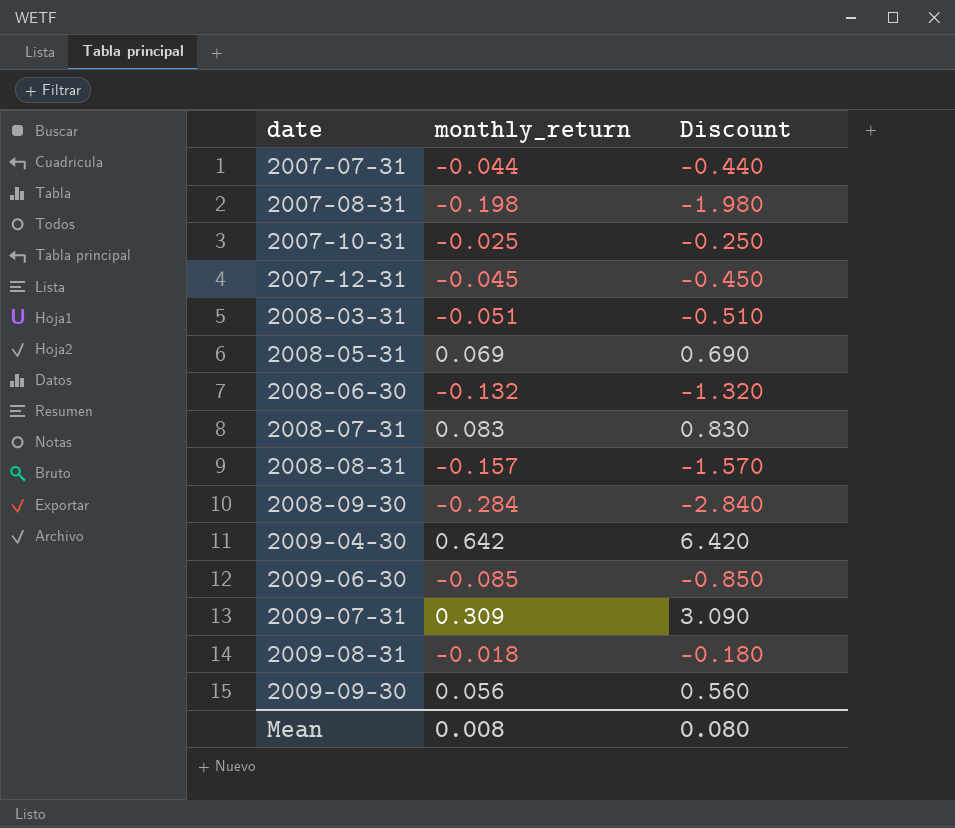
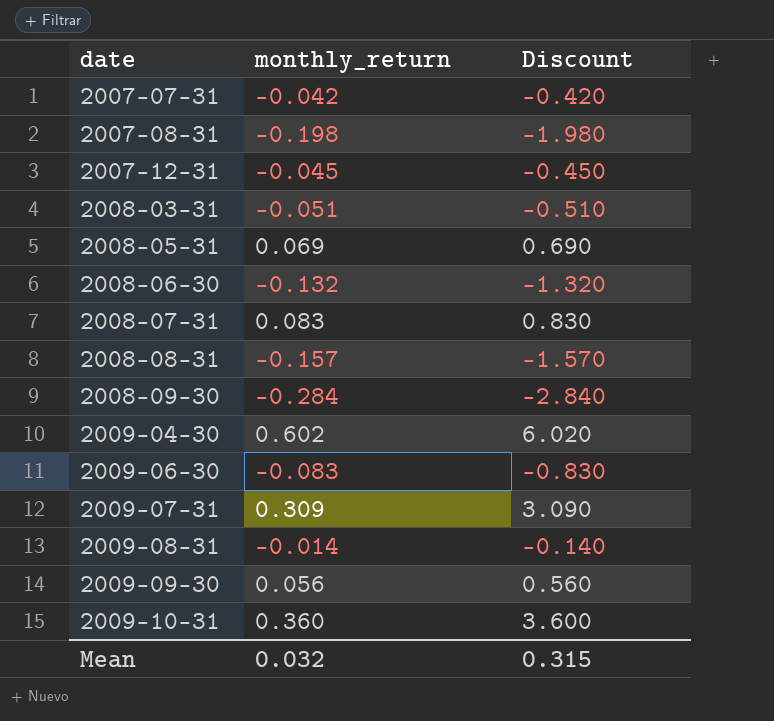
row 2007-10-31: -0.025 | -0.250 -> none
2007-07-31 | monthly_return: -0.044 -> -0.042
2007-07-31 | Discount: -0.440 -> -0.420
2009-04-30 | monthly_return: 0.642 -> 0.602
2009-04-30 | Discount: 6.420 -> 6.020
2009-06-30 | monthly_return: -0.085 -> -0.083
2009-06-30 | Discount: -0.850 -> -0.830
2009-08-31 | monthly_return: -0.018 -> -0.014
2009-08-31 | Discount: -0.180 -> -0.140
row 2009-10-31: none -> 0.360 | 3.600
Mean | monthly_return: 0.008 -> 0.032
Mean | Discount: 0.080 -> 0.315

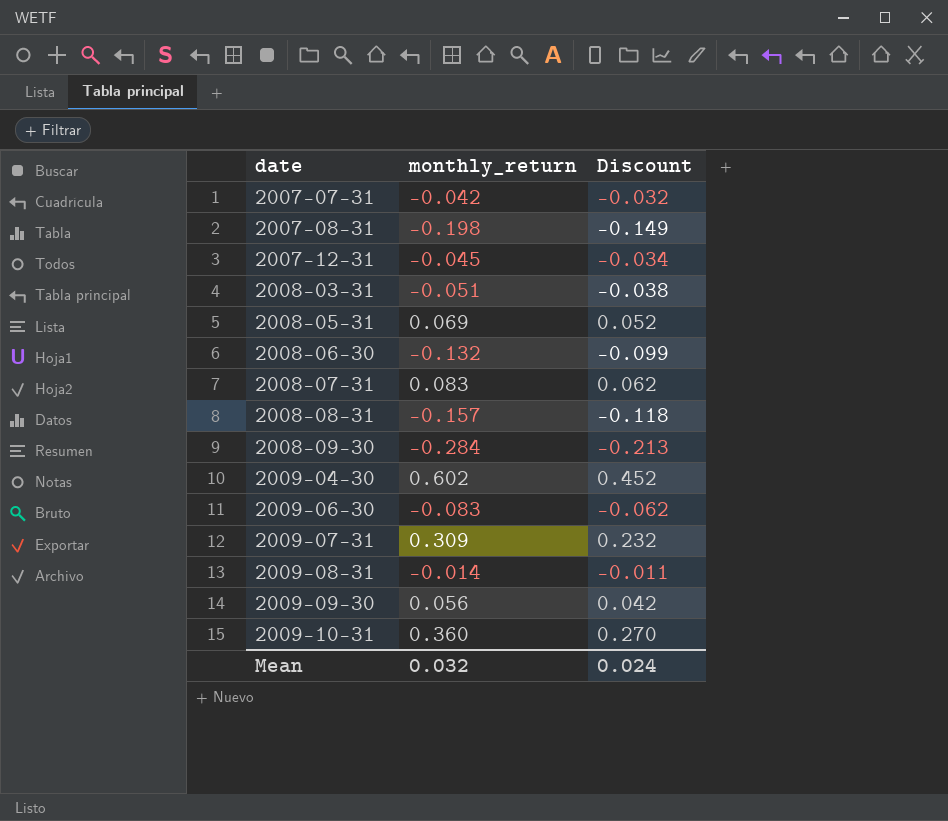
column Discount | formula: [monthly_return] * 10 -> [monthly_return] * 0.75
Mean | Discount: 0.315 -> 0.024

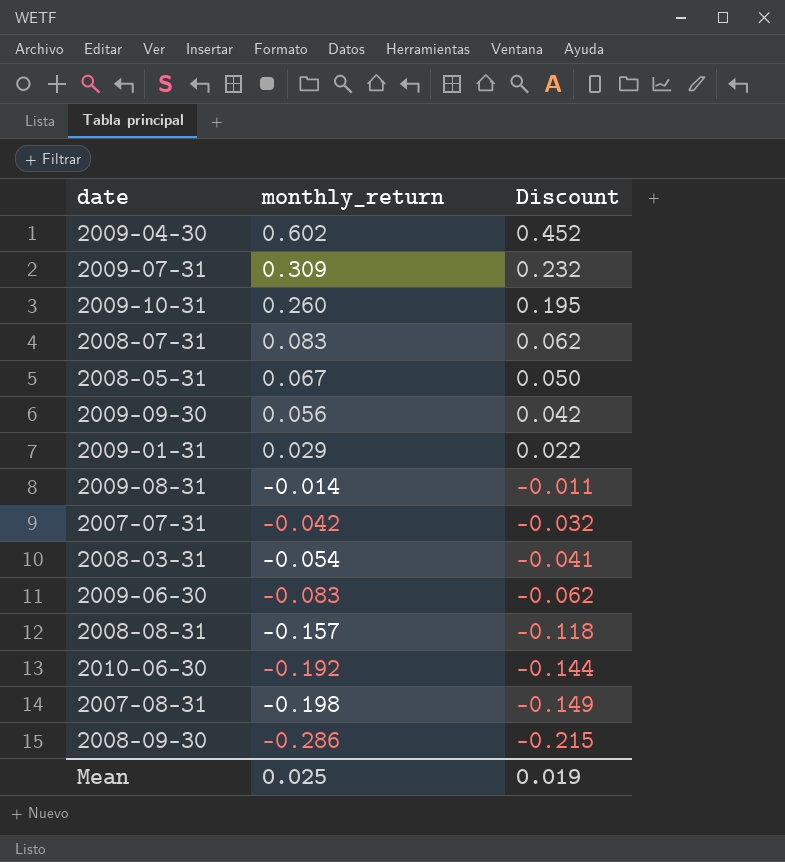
row order: date ascending -> monthly_return descending
row 2007-12-31: -0.045 | -0.034 -> none
row 2008-06-30: -0.132 | -0.099 -> none
2009-10-31 | monthly_return: 0.360 -> 0.260
2009-10-31 | Discount: 0.270 -> 0.195
2008-05-31 | monthly_return: 0.069 -> 0.067
2008-05-31 | Discount: 0.052 -> 0.050
row 2009-01-31: none -> 0.029 | 0.022
2008-03-31 | monthly_return: -0.051 -> -0.054
2008-03-31 | Discount: -0.038 -> -0.041
row 2010-06-30: none -> -0.192 | -0.144
2008-09-30 | monthly_return: -0.284 -> -0.286
2008-09-30 | Discount: -0.213 -> -0.215
Mean | monthly_return: 0.032 -> 0.025
Mean | Discount: 0.024 -> 0.019

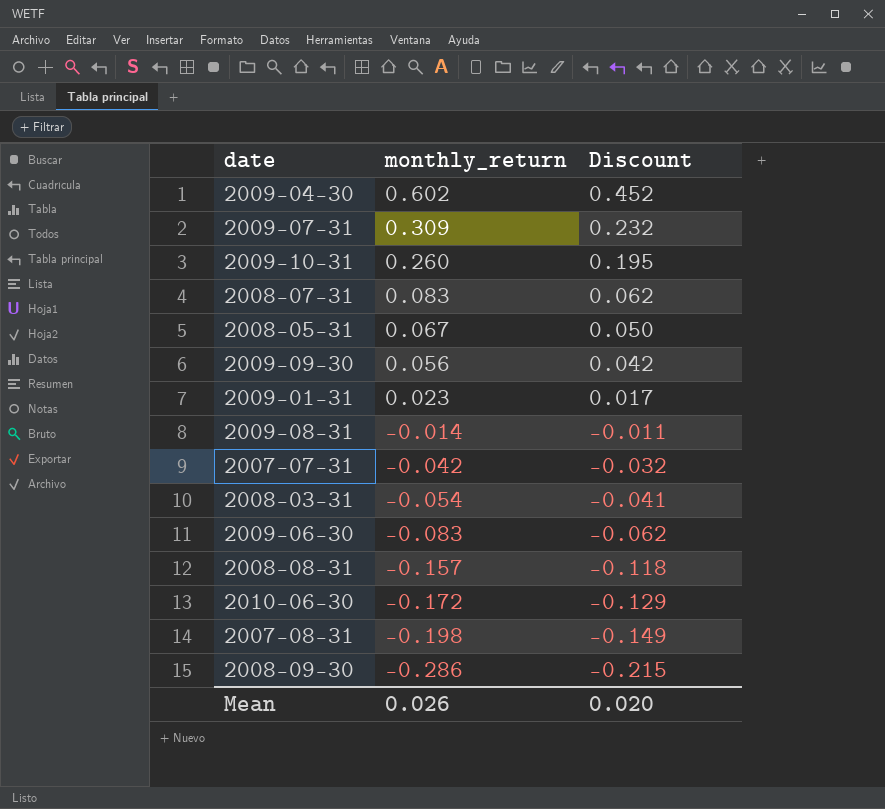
2009-01-31 | monthly_return: 0.029 -> 0.023
2009-01-31 | Discount: 0.022 -> 0.017
2010-06-30 | monthly_return: -0.192 -> -0.172
2010-06-30 | Discount: -0.144 -> -0.129
Mean | monthly_return: 0.025 -> 0.026
Mean | Discount: 0.019 -> 0.020

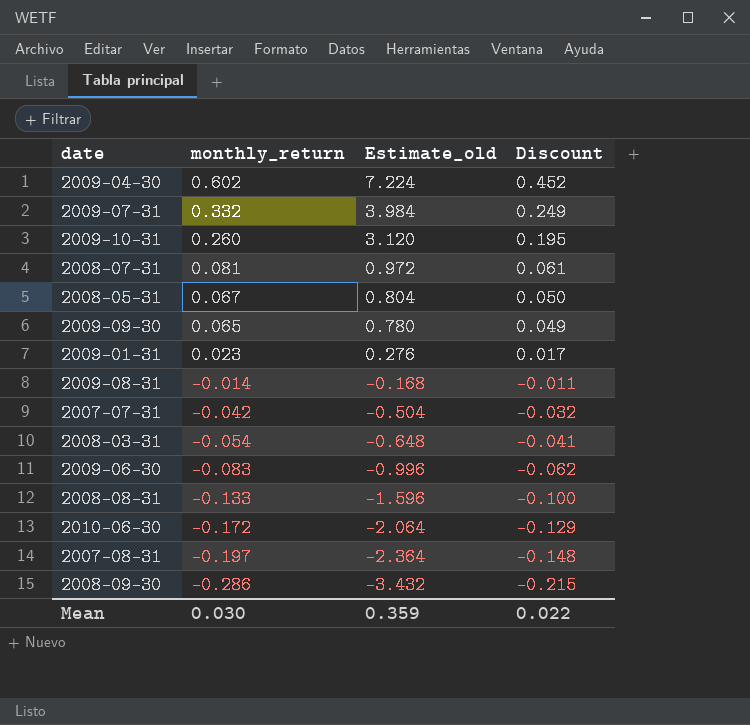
column Estimate_old | formula: none -> [monthly_return] * 12
2009-07-31 | monthly_return: 0.309 -> 0.332
2009-07-31 | Discount: 0.232 -> 0.249
2008-07-31 | monthly_return: 0.083 -> 0.081
2008-07-31 | Discount: 0.062 -> 0.061
2009-09-30 | monthly_return: 0.056 -> 0.065
2009-09-30 | Discount: 0.042 -> 0.049
2008-08-31 | monthly_return: -0.157 -> -0.133
2008-08-31 | Discount: -0.118 -> -0.100
2007-08-31 | monthly_return: -0.198 -> -0.197
2007-08-31 | Discount: -0.149 -> -0.148
Mean | monthly_return: 0.026 -> 0.030
Mean | Discount: 0.020 -> 0.022

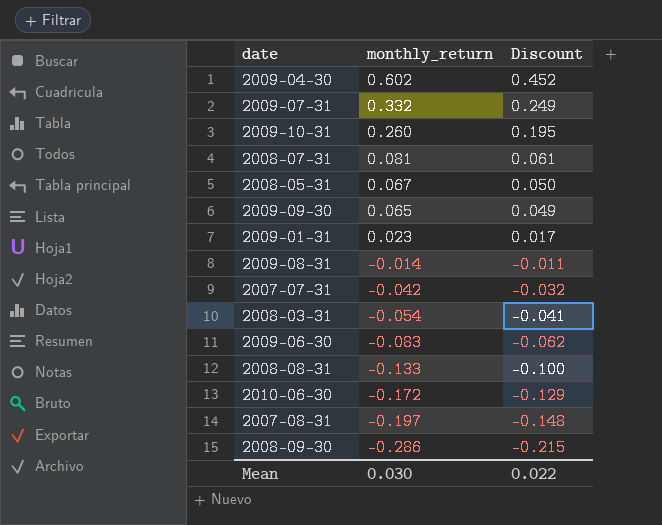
column Estimate_old | formula: [monthly_return] * 12 -> none

